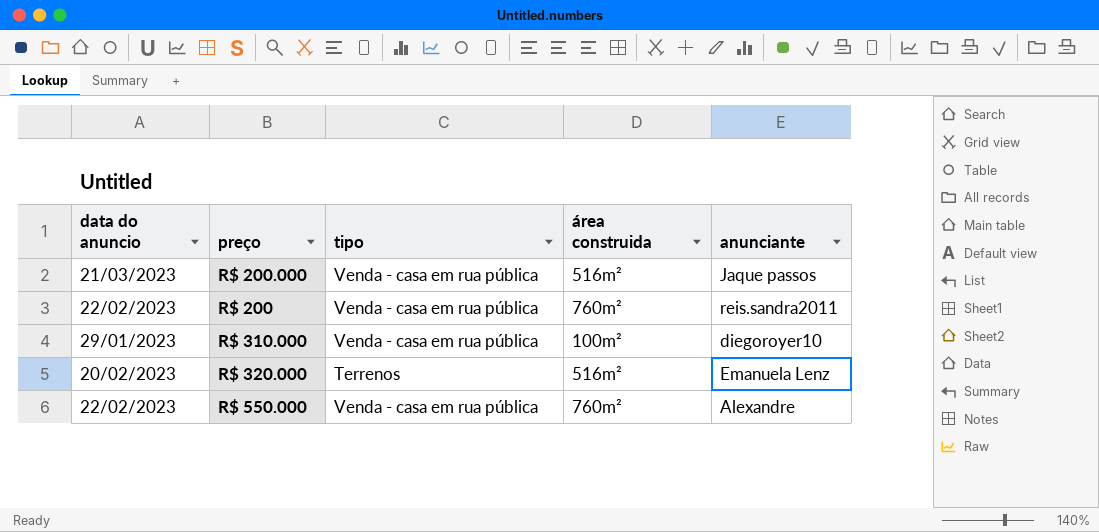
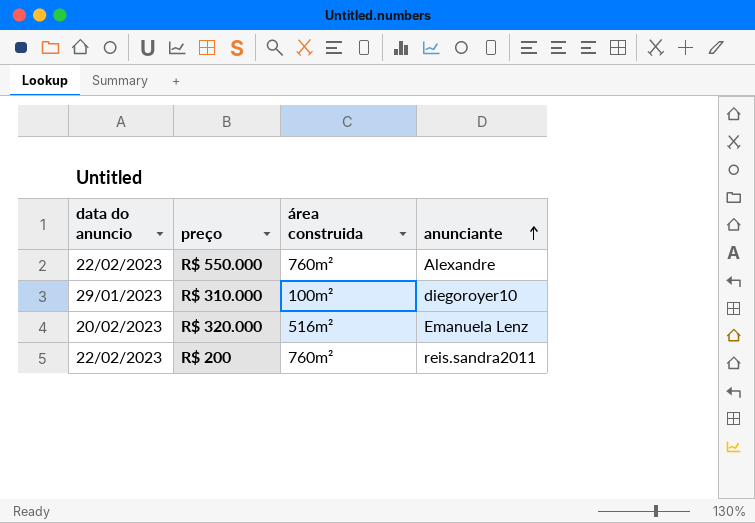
row order: none -> anunciante ascending
column tipo | position: 3 -> none
row R$ 200.000: 21/03/2023 | Venda - casa em rua pública | 516m² | Jaque passos -> none

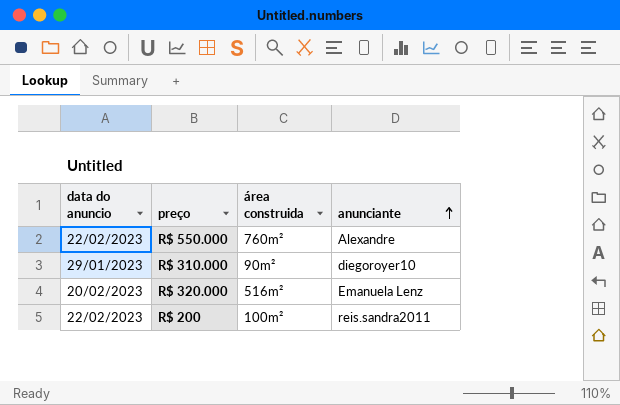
R$ 310.000 | área construida: 100m² -> 90m²
R$ 200 | área construida: 760m² -> 100m²

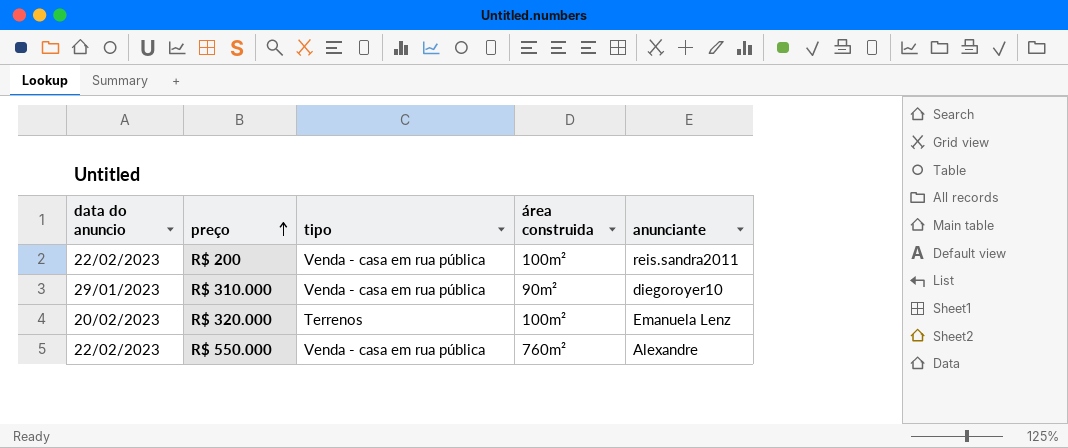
row order: anunciante ascending -> preço ascending
column tipo | position: none -> 3
R$ 320.000 | área construida: 516m² -> 100m²

